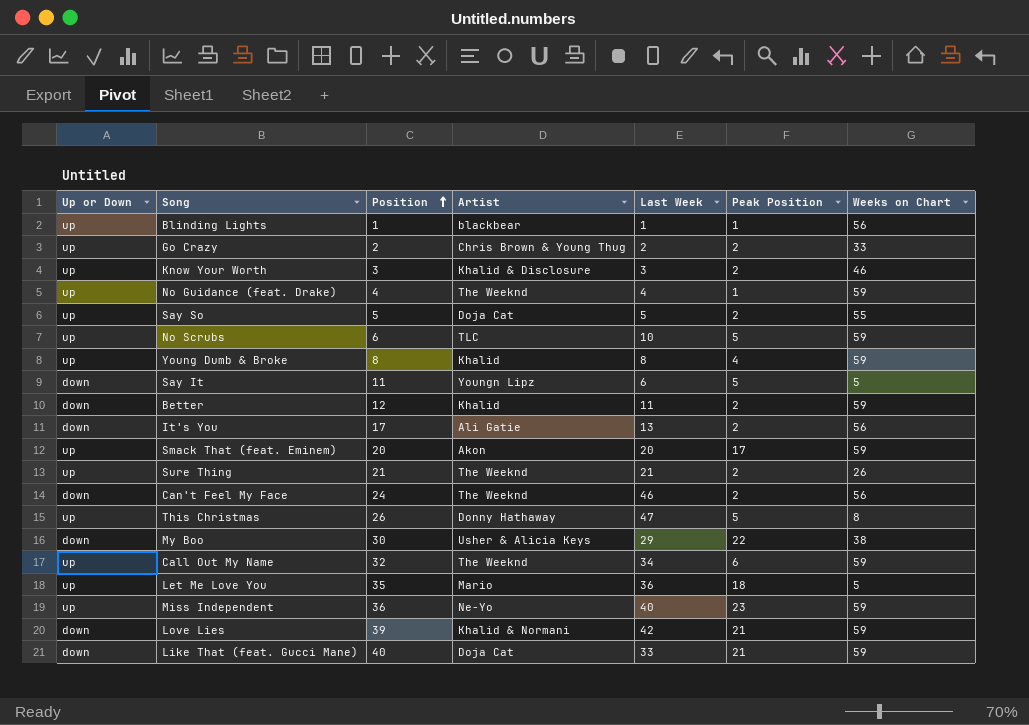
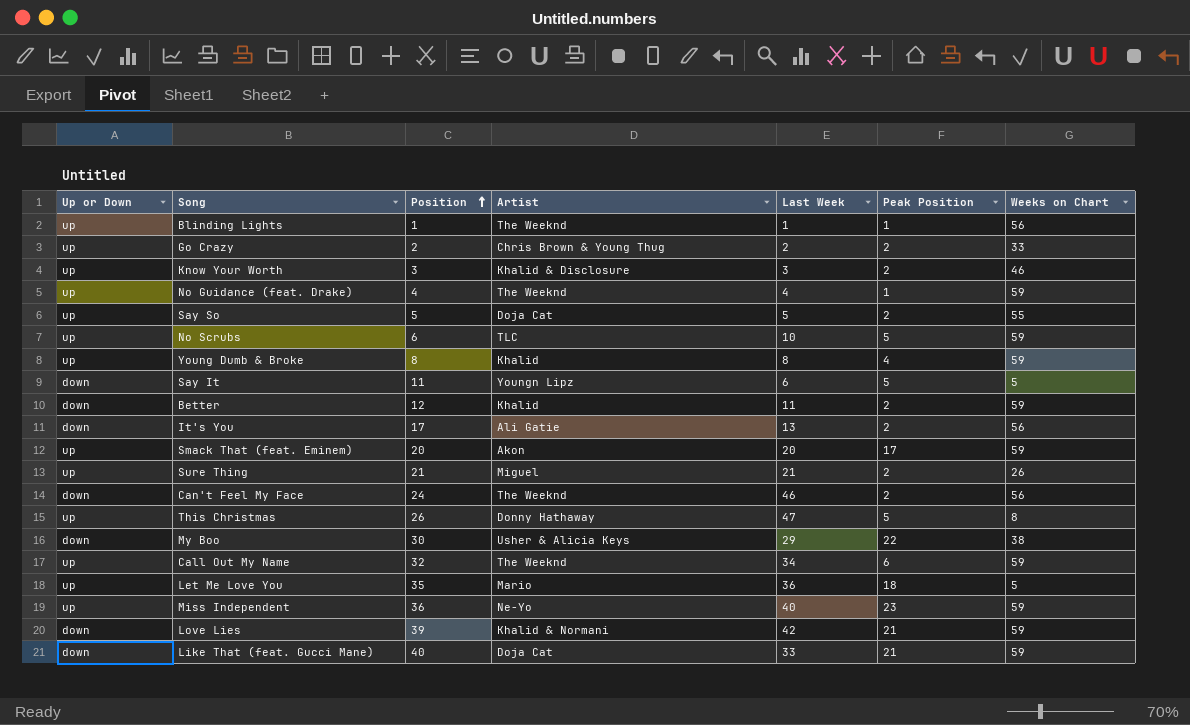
Blinding Lights | Artist: blackbear -> The Weeknd
Sure Thing | Artist: The Weeknd -> Miguel

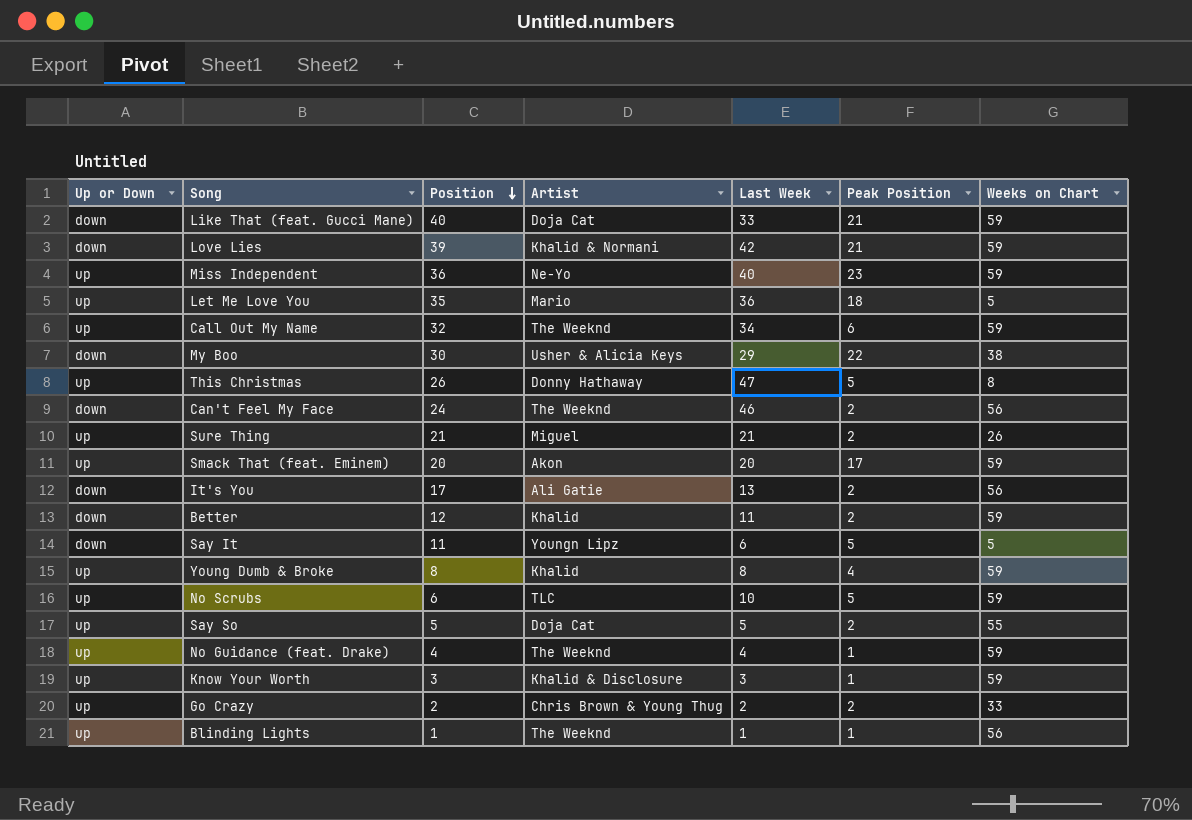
row order: Position ascending -> Position descending
Know Your Worth | Peak Position: 2 -> 1
Know Your Worth | Weeks on Chart: 46 -> 59

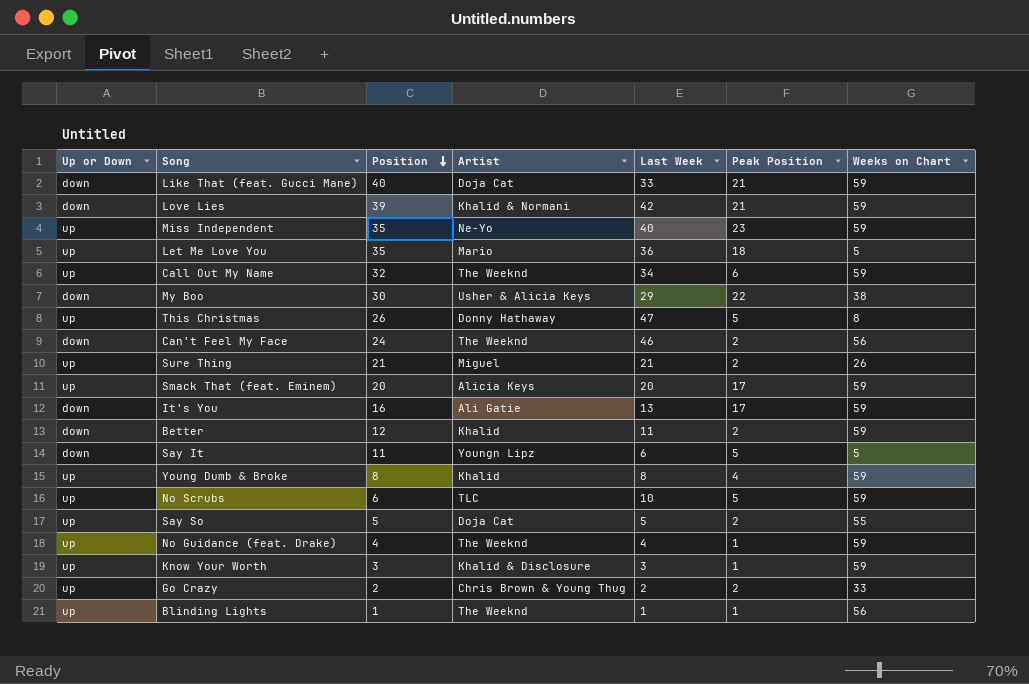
Miss Independent | Position: 36 -> 35
Smack That (feat. Eminem) | Artist: Akon -> Alicia Keys
It's You | Position: 17 -> 16
It's You | Peak Position: 2 -> 17
It's You | Weeks on Chart: 56 -> 59

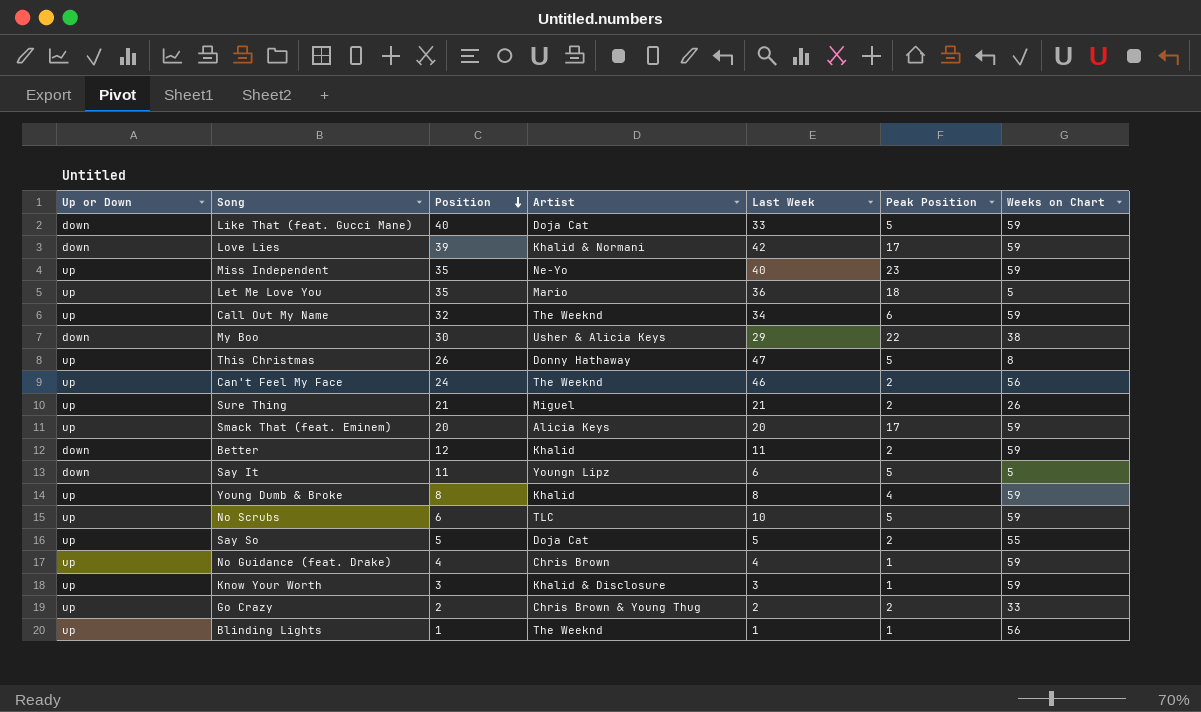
row It's You: down | 16 | Ali Gatie | 13 | 17 | 59 -> none
Like That (feat. Gucci Mane) | Peak Position: 21 -> 5
Love Lies | Peak Position: 21 -> 17
Can't Feel My Face | Up or Down: down -> up
No Guidance (feat. Drake) | Artist: The Weeknd -> Chris Brown

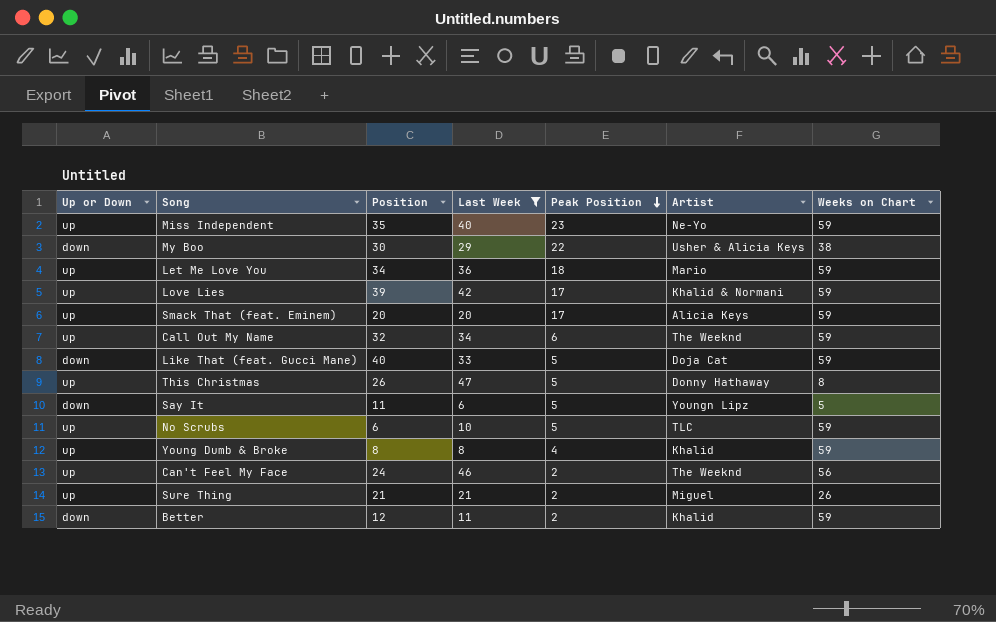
filter: none -> Last Week >= 6
row order: Position descending -> Peak Position descending
column Artist | position: 4 -> 6
Let Me Love You | Position: 35 -> 34
Let Me Love You | Weeks on Chart: 5 -> 59
Love Lies | Up or Down: down -> up

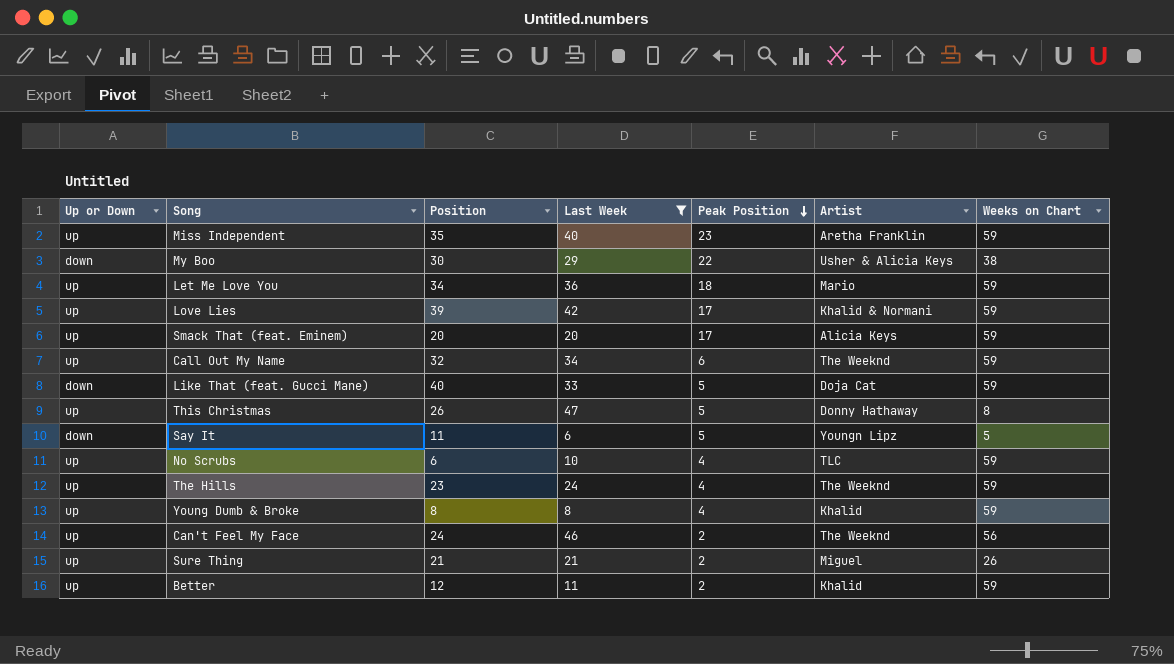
Miss Independent | Artist: Ne-Yo -> Aretha Franklin
No Scrubs | Peak Position: 5 -> 4
row The Hills: none -> up | 23 | 24 | 4 | The Weeknd | 59
Better | Up or Down: down -> up

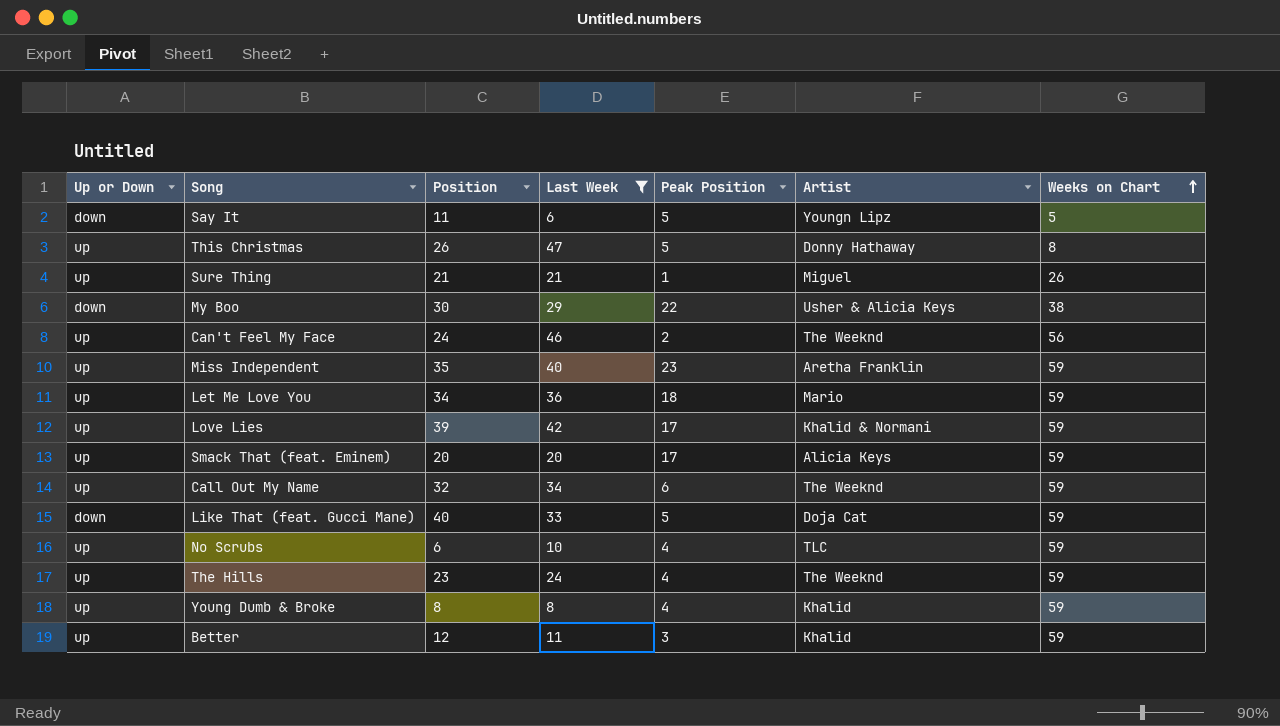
row order: Peak Position descending -> Weeks on Chart ascending
Sure Thing | Peak Position: 2 -> 1
Better | Peak Position: 2 -> 3

